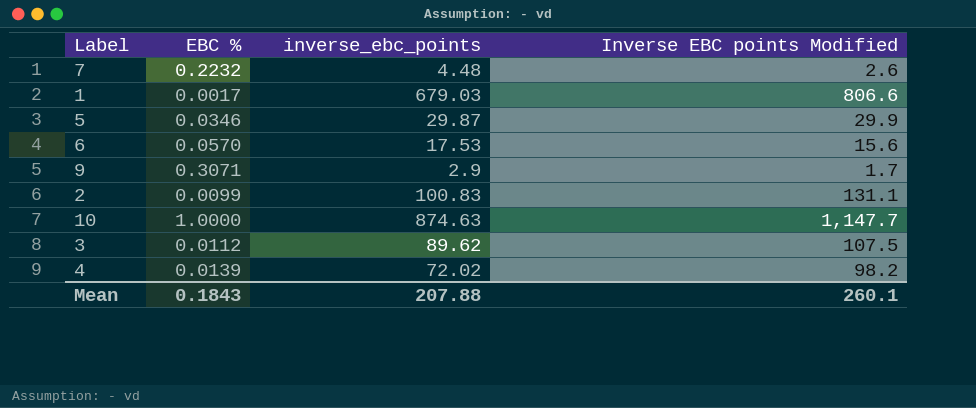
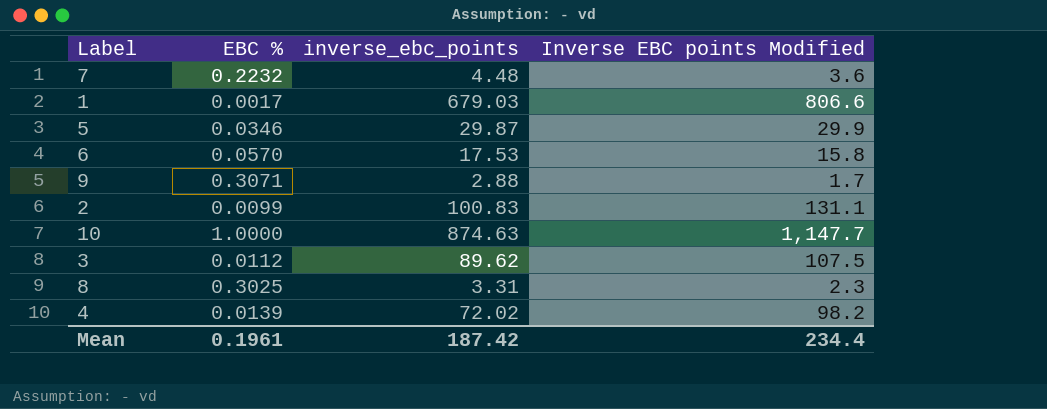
7 | Inverse EBC points Modified: 2.6 -> 3.6
6 | Inverse EBC points Modified: 15.6 -> 15.8
9 | inverse_ebc_points: 2.9 -> 2.88
row 8: none -> 0.3025 | 3.31 | 2.3
Mean | EBC %: 0.1843 -> 0.1961
Mean | inverse_ebc_points: 207.88 -> 187.42
Mean | Inverse EBC points Modified: 260.1 -> 234.4

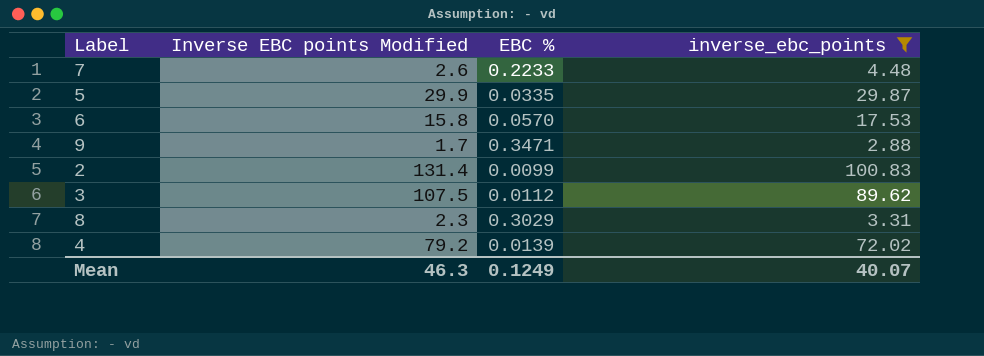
filter: none -> inverse_ebc_points <= 100.83
column Inverse EBC points Modified | position: 4 -> 2
7 | Inverse EBC points Modified: 3.6 -> 2.6
7 | EBC %: 0.2232 -> 0.2233
5 | EBC %: 0.0346 -> 0.0335
9 | EBC %: 0.3071 -> 0.3471
2 | Inverse EBC points Modified: 131.1 -> 131.4
8 | EBC %: 0.3025 -> 0.3029
4 | Inverse EBC points Modified: 98.2 -> 79.2
Mean | Inverse EBC points Modified: 234.4 -> 46.3
Mean | EBC %: 0.1961 -> 0.1249
Mean | inverse_ebc_points: 187.42 -> 40.07

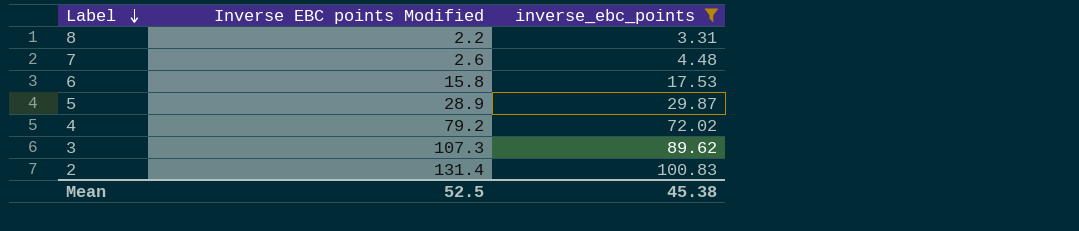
row order: none -> Label descending
column EBC % | position: 3 -> none
row 9: 1.7 | 0.3471 | 2.88 -> none
8 | Inverse EBC points Modified: 2.3 -> 2.2
5 | Inverse EBC points Modified: 29.9 -> 28.9
3 | Inverse EBC points Modified: 107.5 -> 107.3
Mean | Inverse EBC points Modified: 46.3 -> 52.5
Mean | inverse_ebc_points: 40.07 -> 45.38

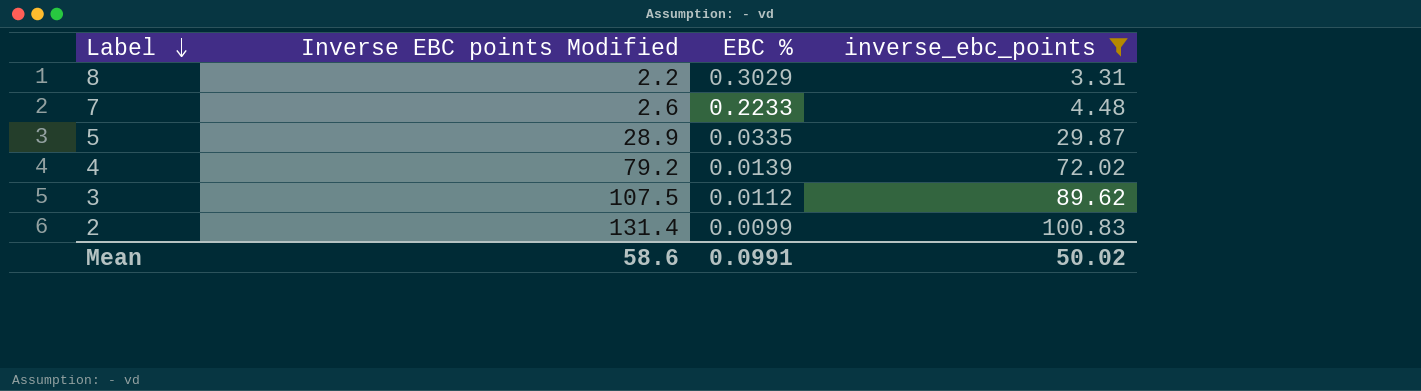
column EBC % | position: none -> 3
row 6: 15.8 | 17.53 -> none
3 | Inverse EBC points Modified: 107.3 -> 107.5
Mean | Inverse EBC points Modified: 52.5 -> 58.6
Mean | inverse_ebc_points: 45.38 -> 50.02

